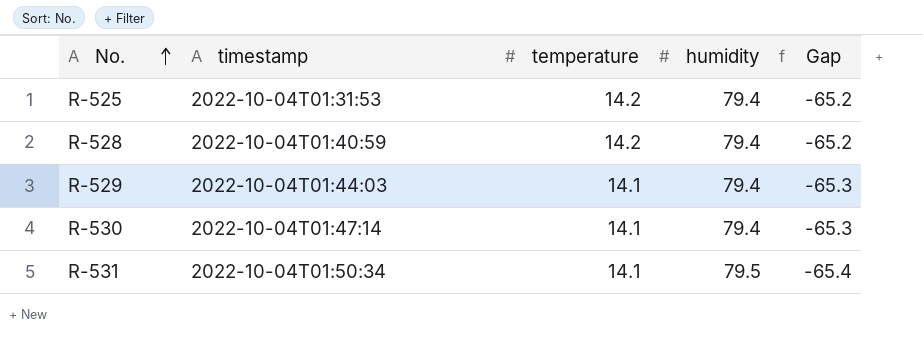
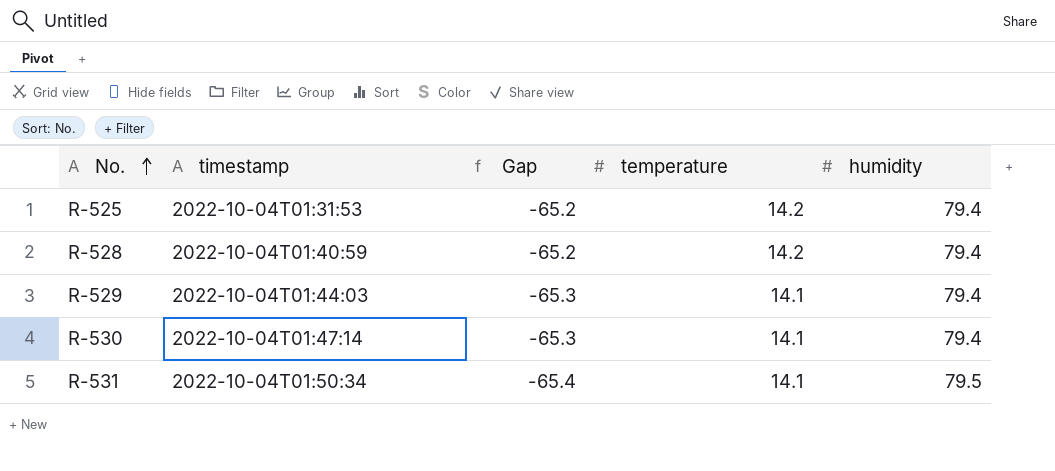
column Gap | position: 5 -> 3

